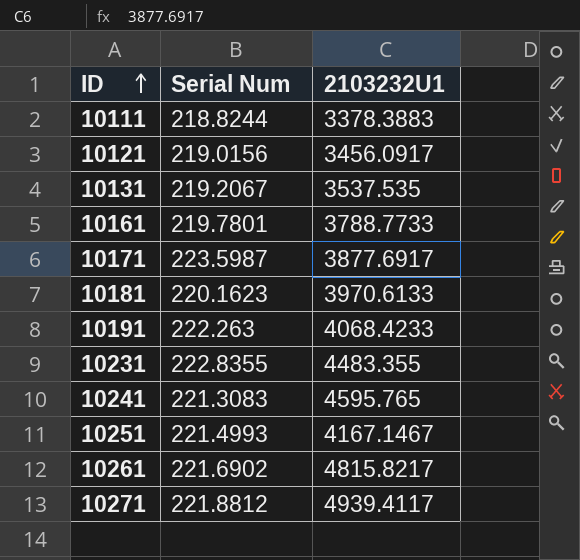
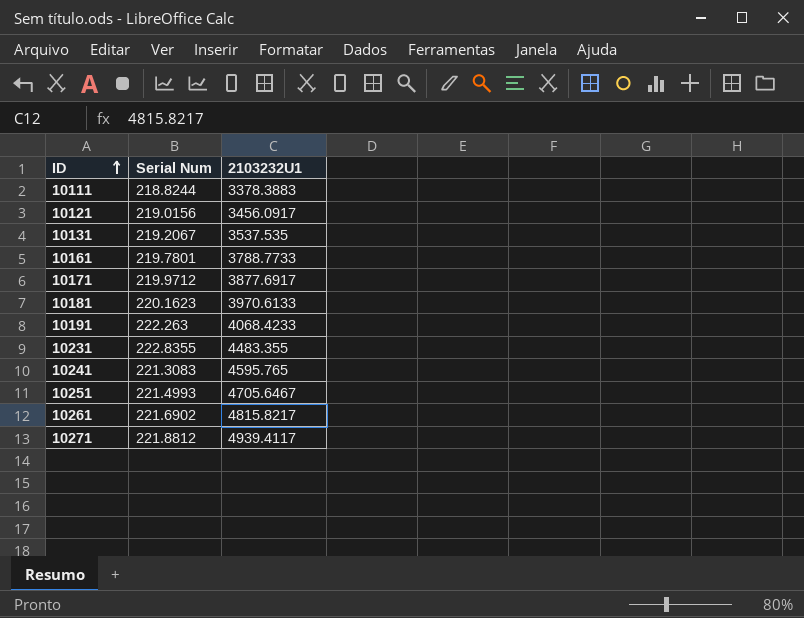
10171 | Serial Num: 223.5987 -> 219.9712
10251 | 2103232U1: 4167.1467 -> 4705.6467

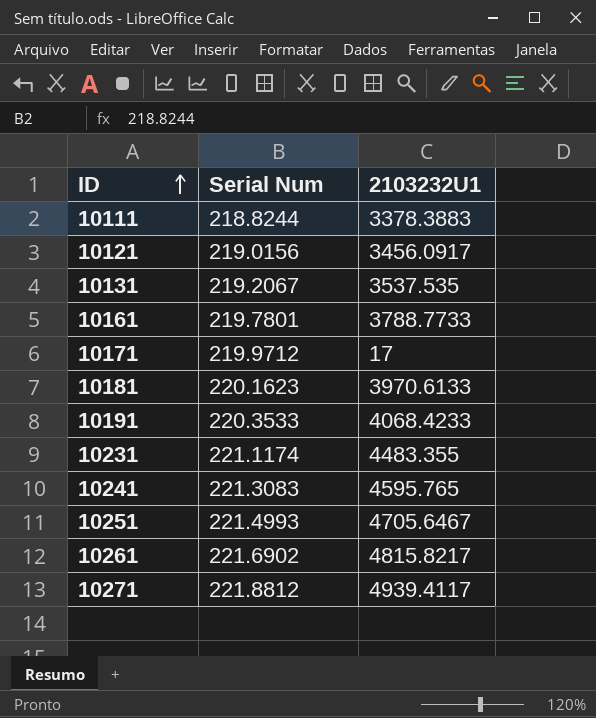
10171 | 2103232U1: 3877.6917 -> 17
10191 | Serial Num: 222.263 -> 220.3533
10231 | Serial Num: 222.8355 -> 221.1174

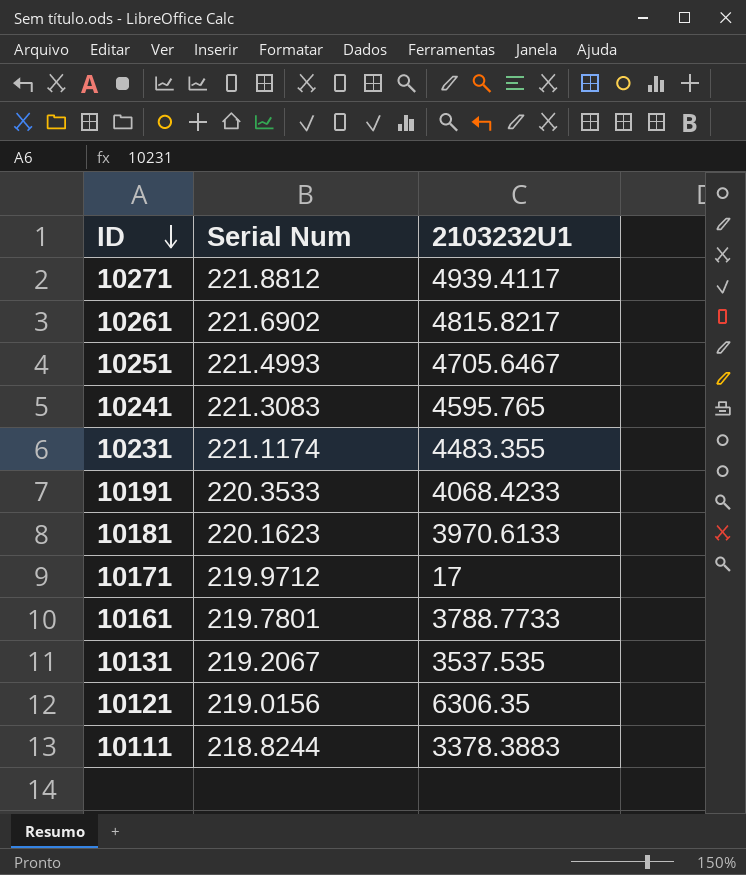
row order: ID ascending -> ID descending
10121 | 2103232U1: 3456.0917 -> 6306.35

